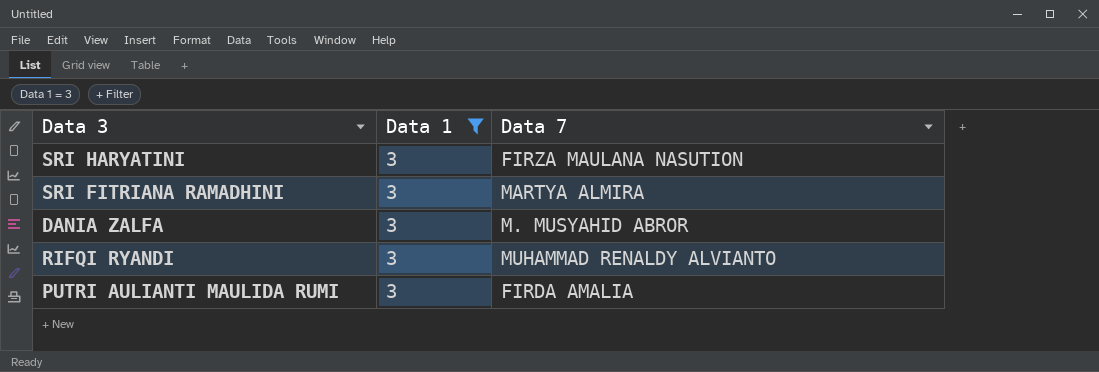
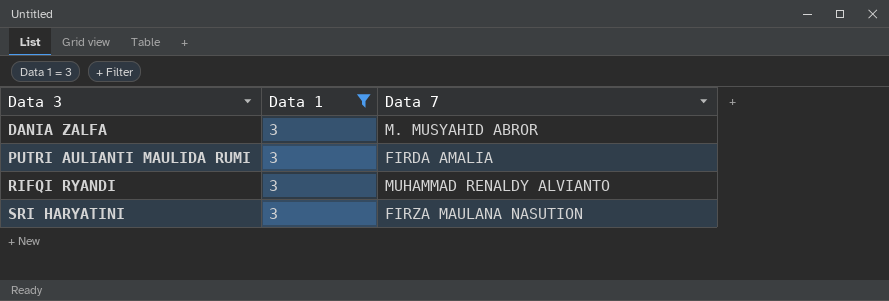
row order: none -> Data 3 ascending
row SRI FITRIANA RAMADHINI: 3 | MARTYA ALMIRA -> none

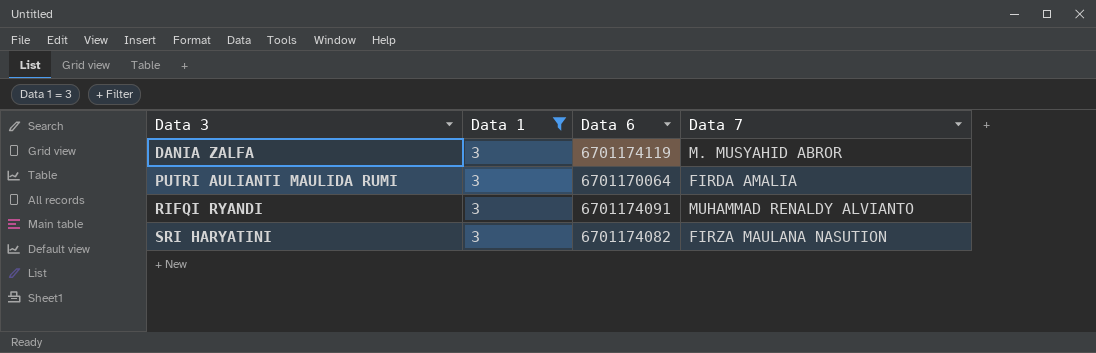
column Data 6 | position: none -> 3

